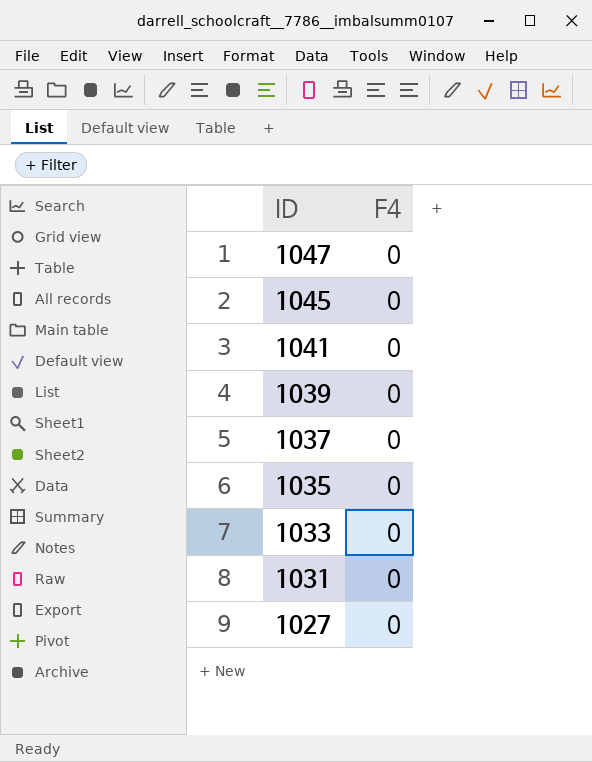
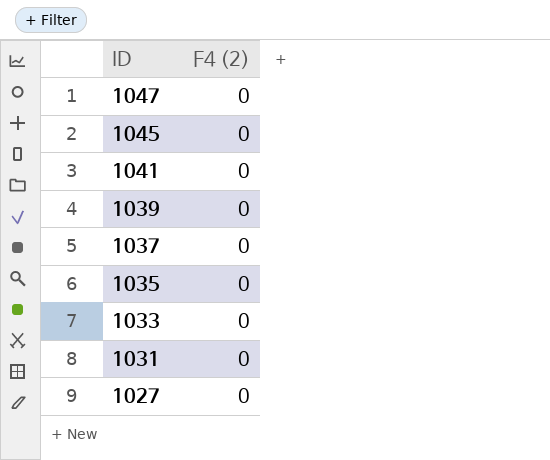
column name: F4 -> F4 (2)

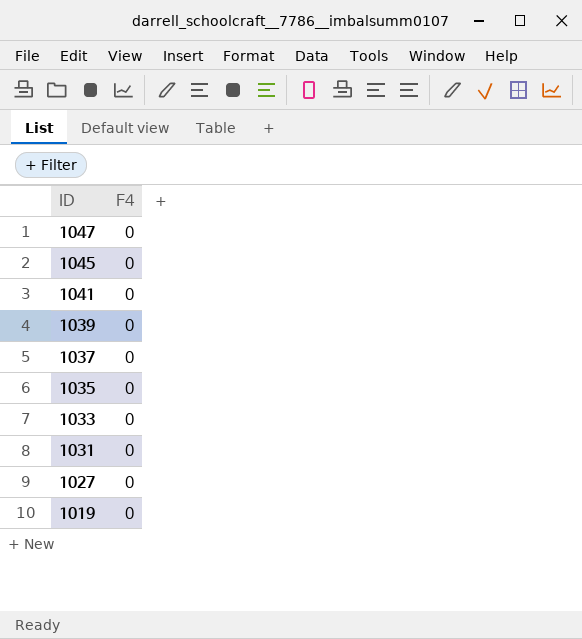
column name: F4 (2) -> F4
row 1019: none -> 0

